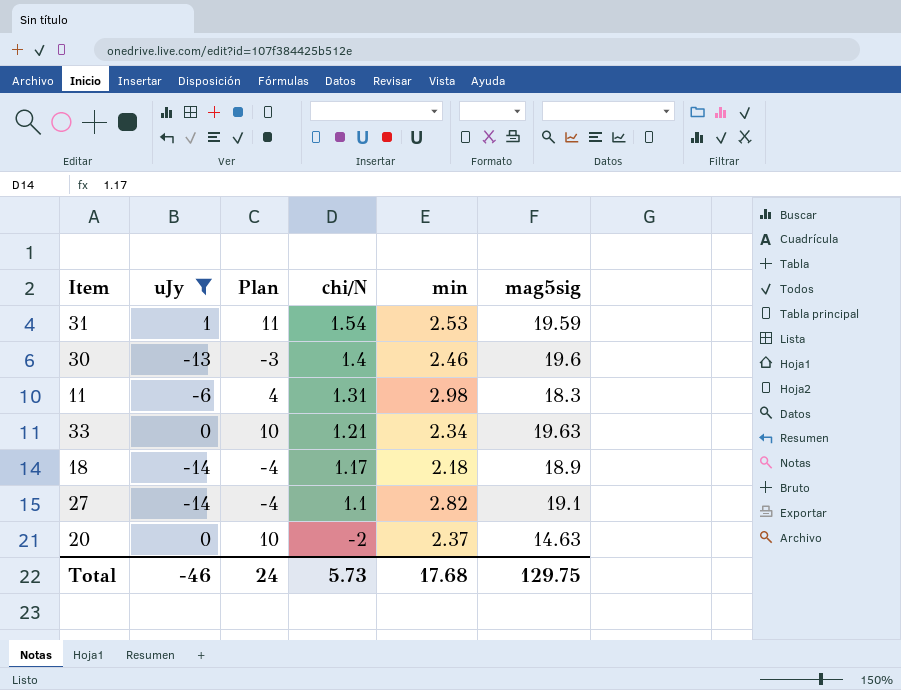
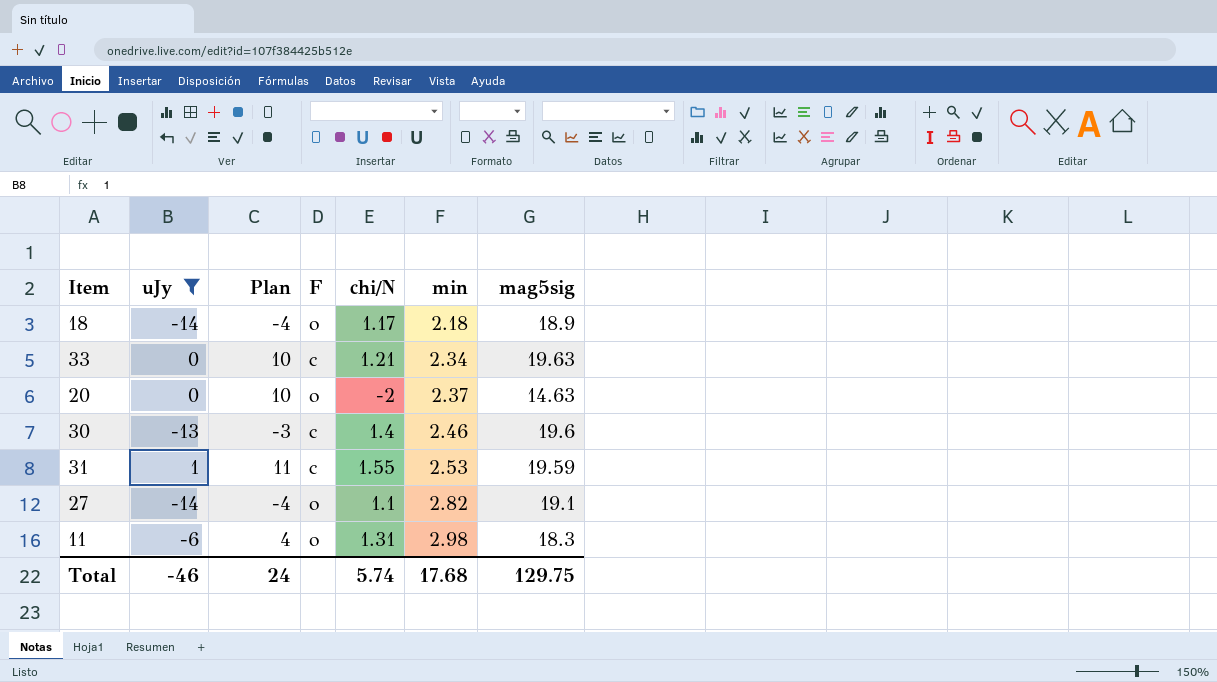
row order: chi/N descending -> min ascending
column F | position: none -> 4
31 | chi/N: 1.54 -> 1.55
Total | chi/N: 5.73 -> 5.74

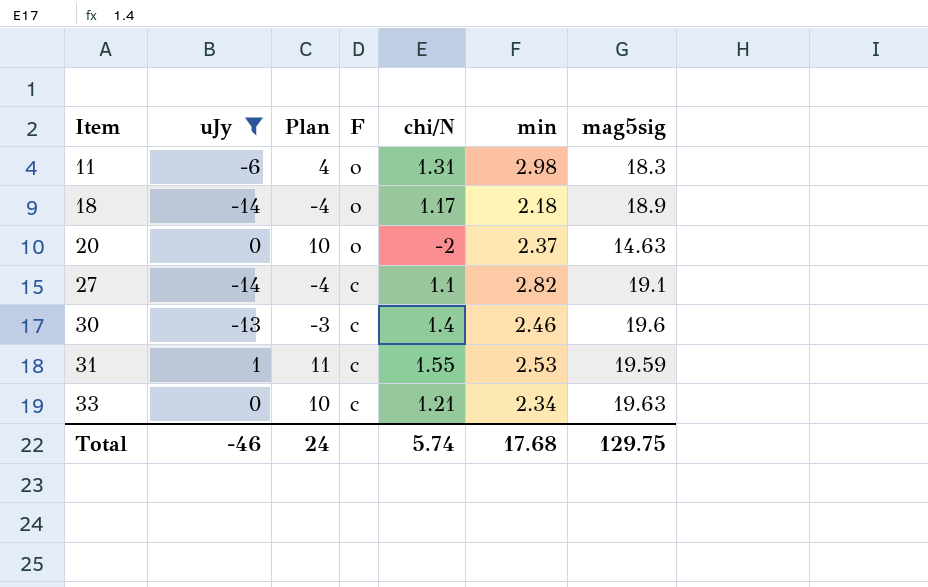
row order: min ascending -> Item ascending
27 | F: o -> c

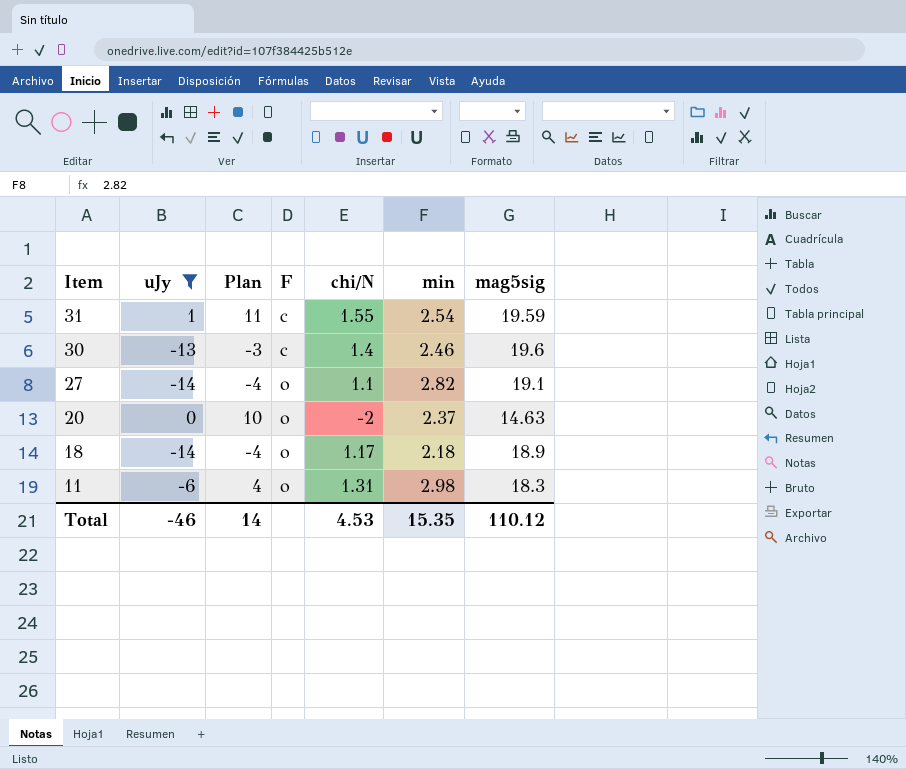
row order: Item ascending -> Item descending
row 33: 0 | 10 | c | 1.21 | 2.34 | 19.63 -> none
31 | min: 2.53 -> 2.54
27 | F: c -> o
Total | Plan: 24 -> 14
Total | chi/N: 5.74 -> 4.53
Total | min: 17.68 -> 15.35
Total | mag5sig: 129.75 -> 110.12

